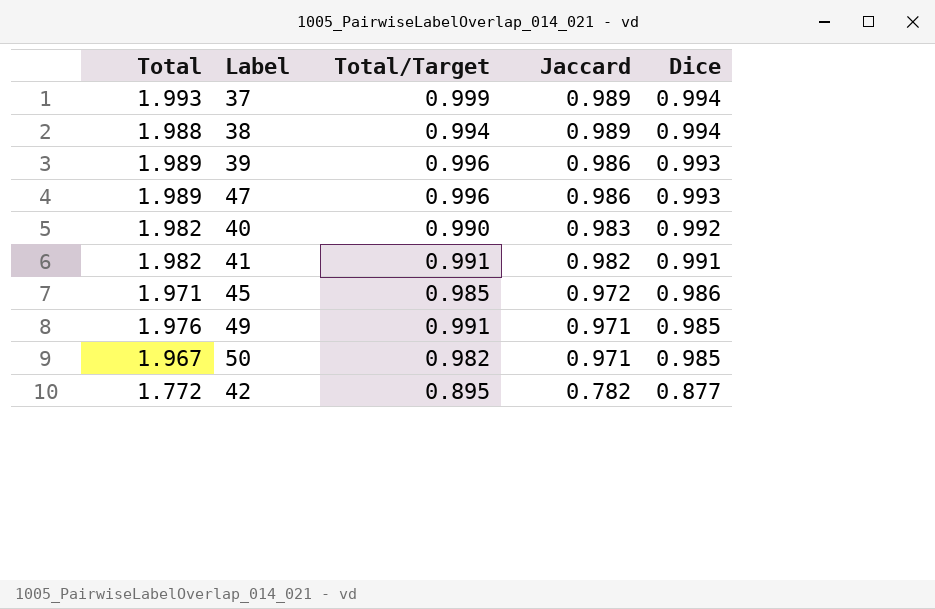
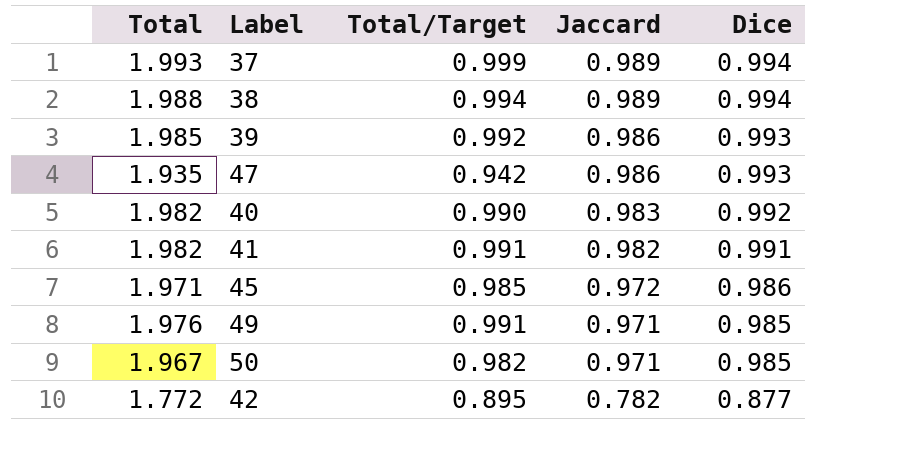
39 | Total: 1.989 -> 1.985
39 | Total/Target: 0.996 -> 0.992
47 | Total: 1.989 -> 1.935
47 | Total/Target: 0.996 -> 0.942

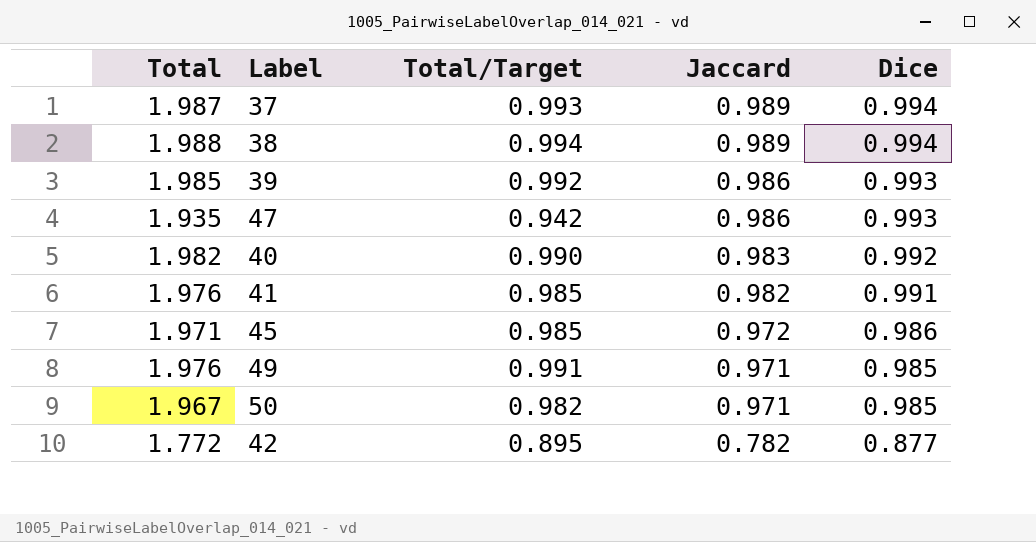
37 | Total: 1.993 -> 1.987
37 | Total/Target: 0.999 -> 0.993
41 | Total: 1.982 -> 1.976
41 | Total/Target: 0.991 -> 0.985

